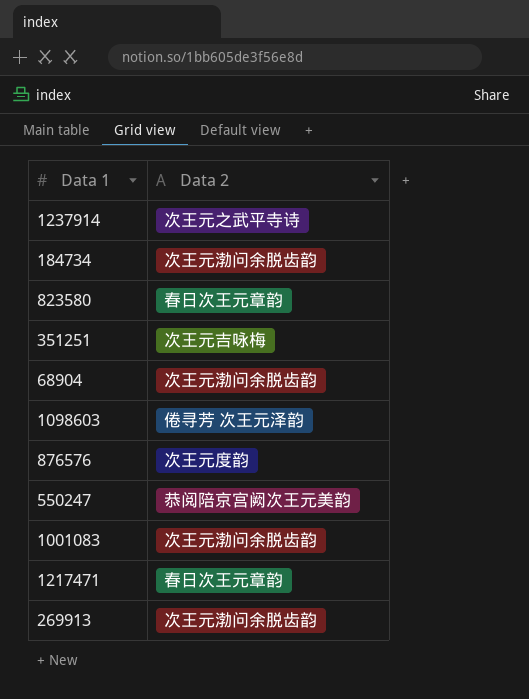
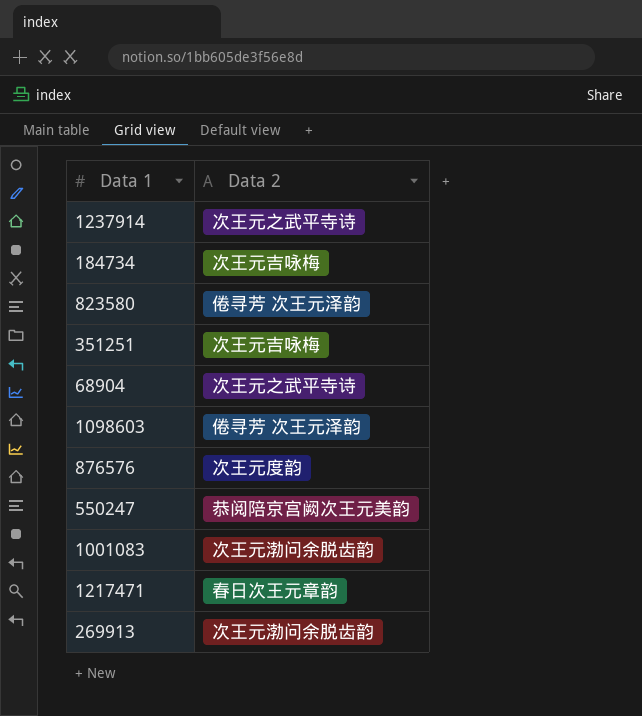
184734 | Data 2: 次王元渤问余脱齿韵 -> 次王元吉咏梅
823580 | Data 2: 春日次王元章韵 -> 倦寻芳 次王元泽韵
68904 | Data 2: 次王元渤问余脱齿韵 -> 次王元之武平寺诗

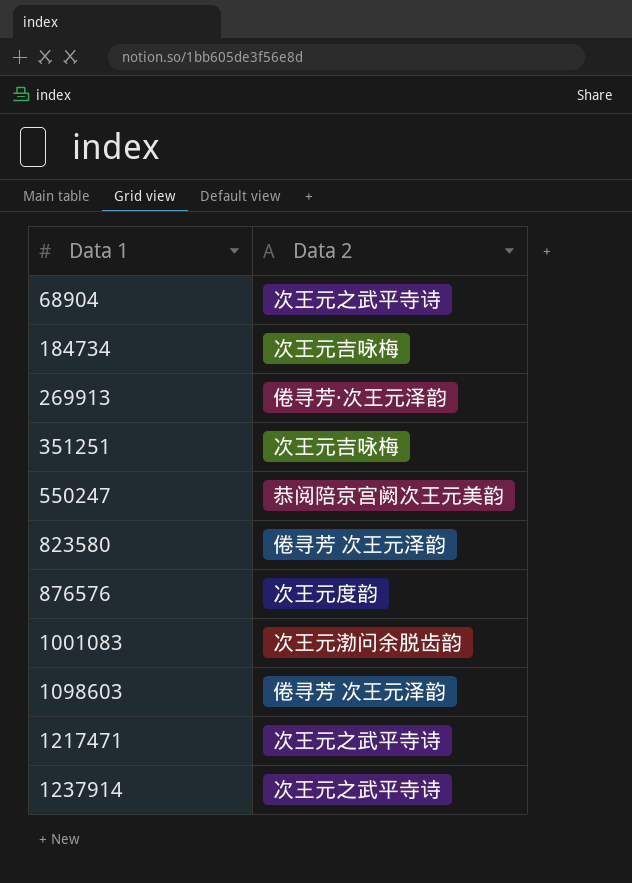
row order: none -> Data 1 ascending
269913 | Data 2: 次王元渤问余脱齿韵 -> 倦寻芳·次王元泽韵
1217471 | Data 2: 春日次王元章韵 -> 次王元之武平寺诗

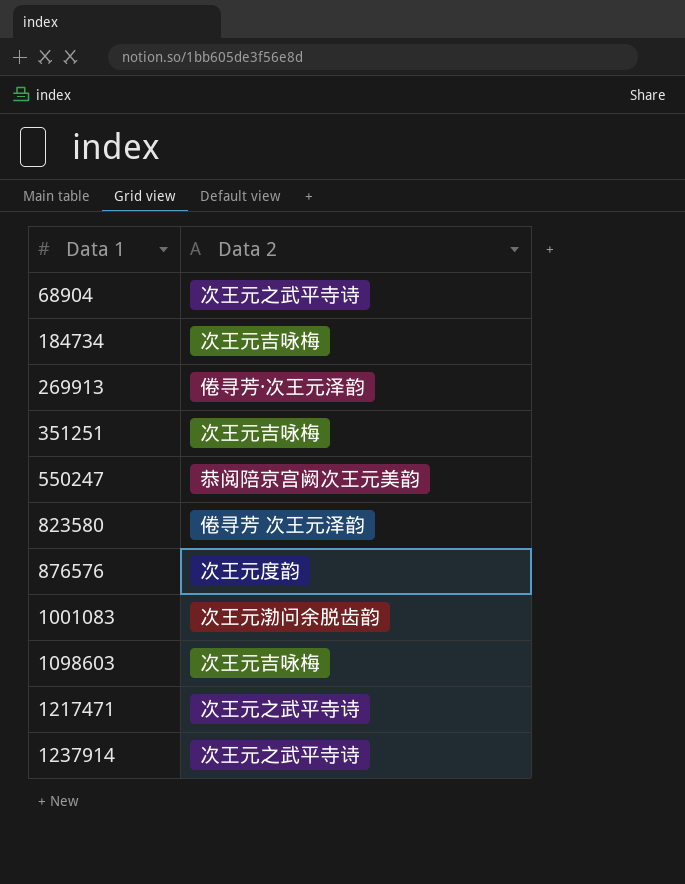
1098603 | Data 2: 倦寻芳 次王元泽韵 -> 次王元吉咏梅

